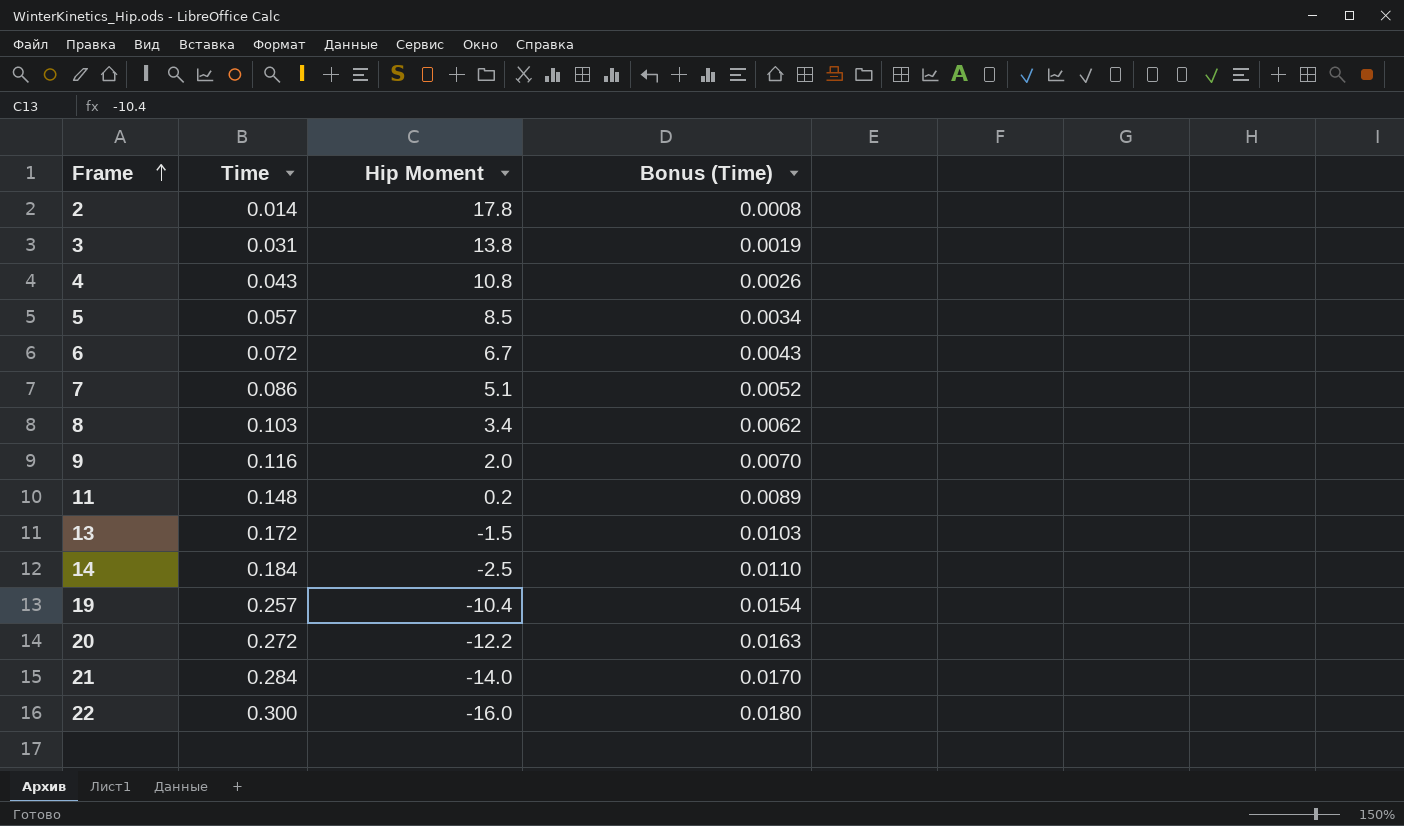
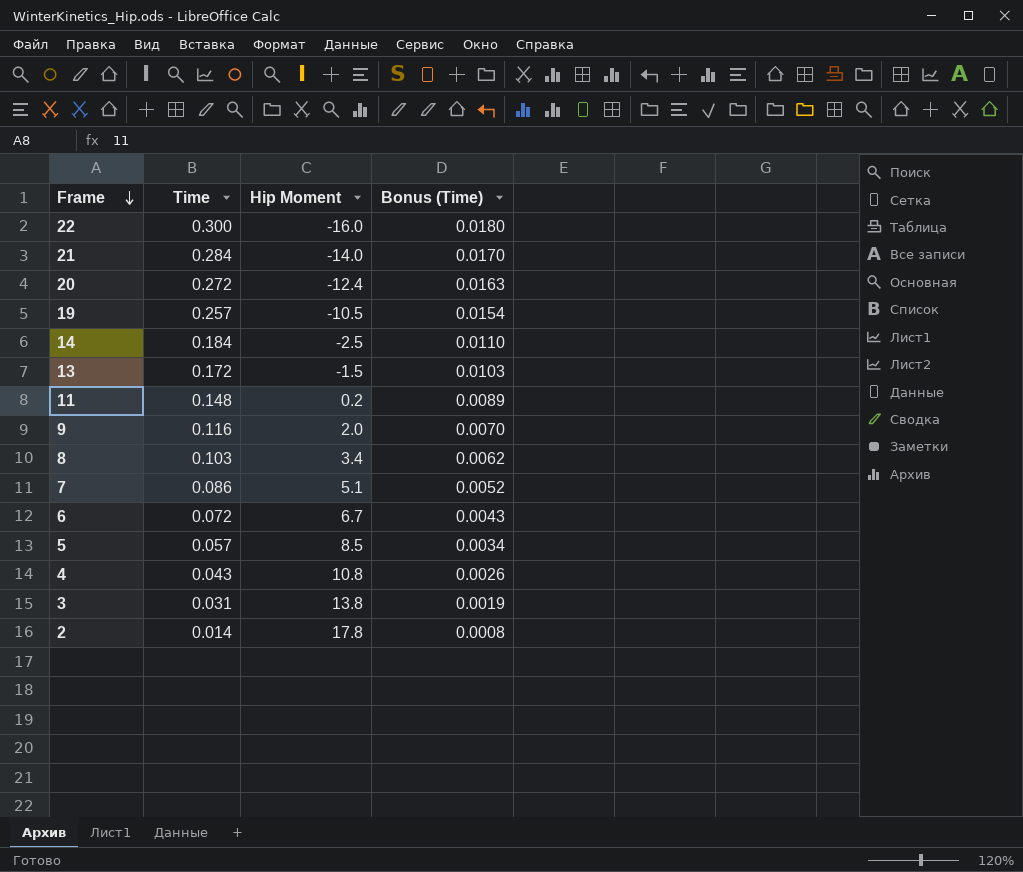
row order: Frame ascending -> Frame descending
20 | Hip Moment: -12.2 -> -12.4
19 | Hip Moment: -10.4 -> -10.5

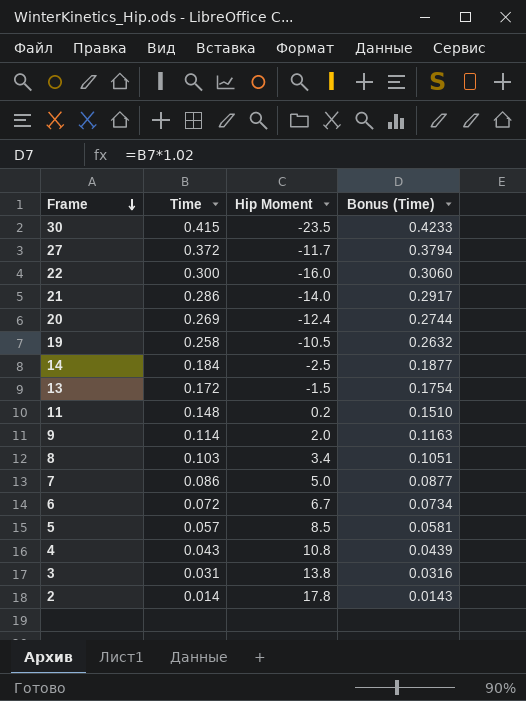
column Bonus (Time) | formula: [Time] * 0.06 -> [Time] * 1.02
row 30: none -> 0.415 | -23.5 | 0.4233
row 27: none -> 0.372 | -11.7 | 0.3794
21 | Time: 0.284 -> 0.286
20 | Time: 0.272 -> 0.269
19 | Time: 0.257 -> 0.258
9 | Time: 0.116 -> 0.114
7 | Hip Moment: 5.1 -> 5.0

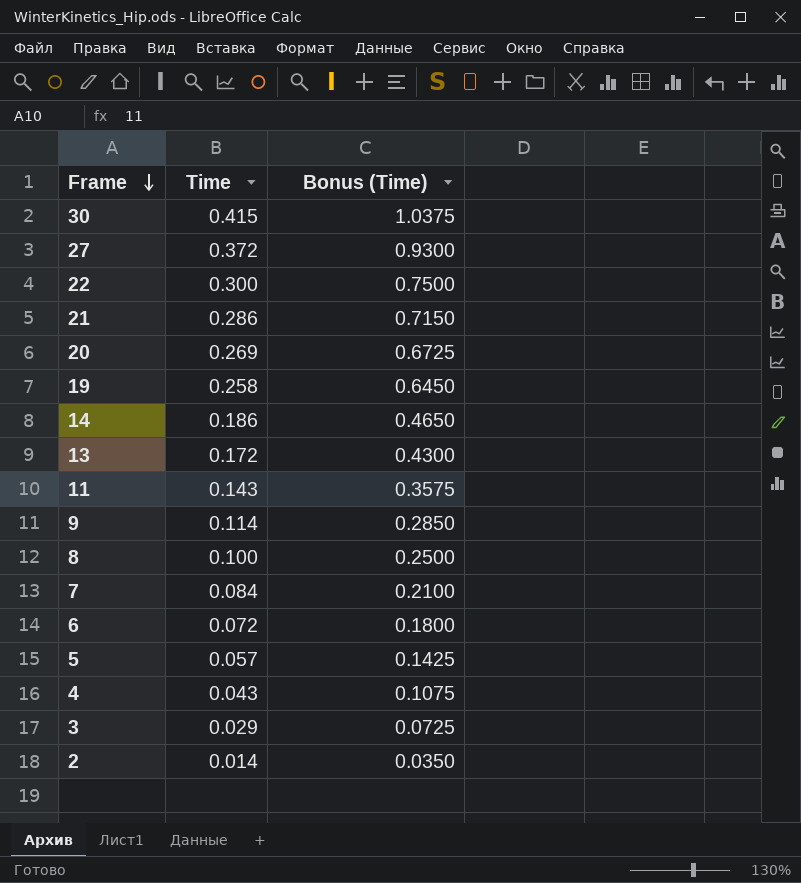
column Hip Moment | position: 3 -> none
column Bonus (Time) | formula: [Time] * 1.02 -> [Time] * 2.5
14 | Time: 0.184 -> 0.186
11 | Time: 0.148 -> 0.143
8 | Time: 0.103 -> 0.100
7 | Time: 0.086 -> 0.084
3 | Time: 0.031 -> 0.029

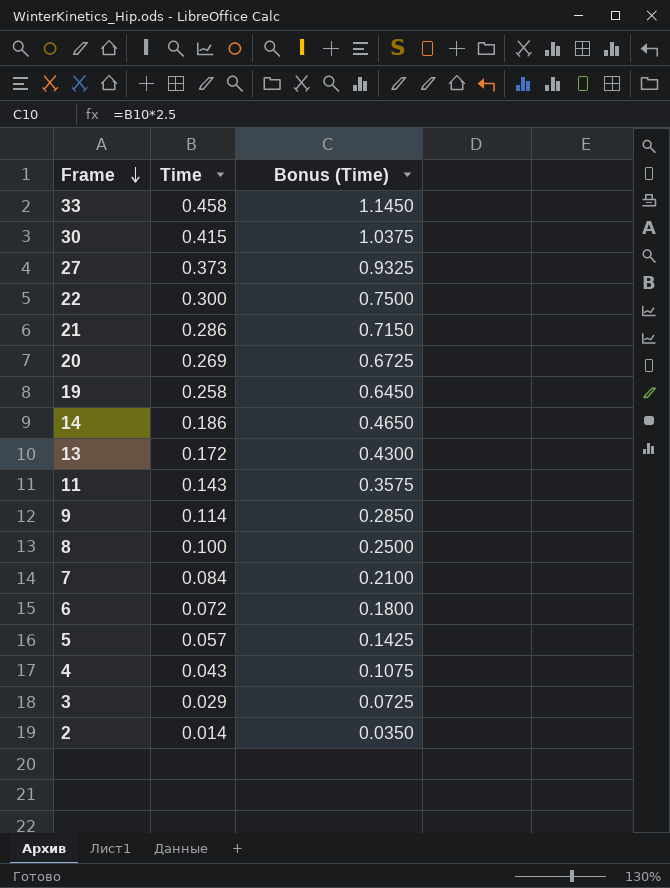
row 33: none -> 0.458 | 1.1450
27 | Time: 0.372 -> 0.373
27 | Bonus (Time): 0.9300 -> 0.9325

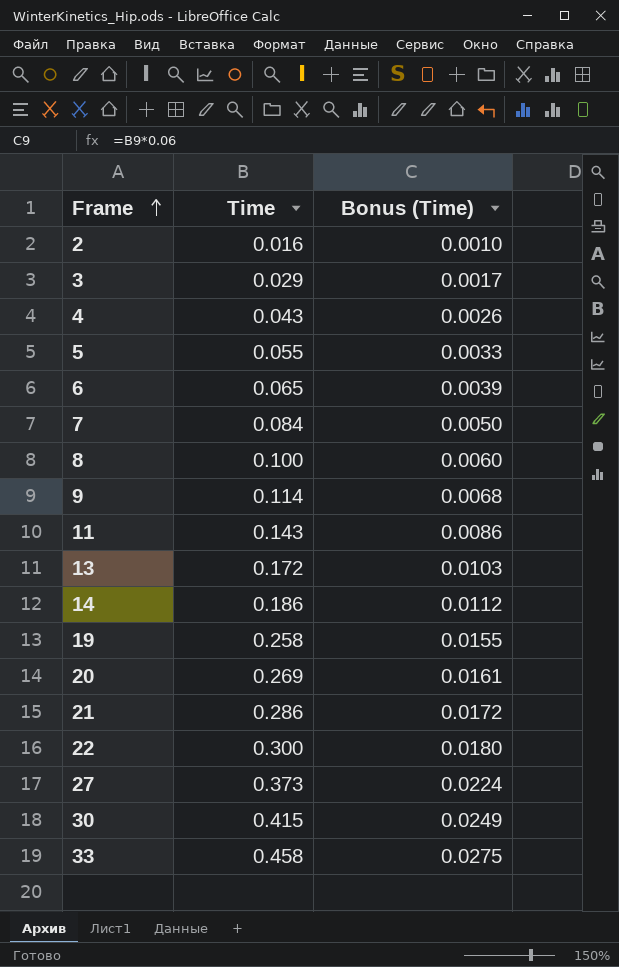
row order: Frame descending -> Frame ascending
column Bonus (Time) | formula: [Time] * 2.5 -> [Time] * 0.06
2 | Time: 0.014 -> 0.016
5 | Time: 0.057 -> 0.055
6 | Time: 0.072 -> 0.065

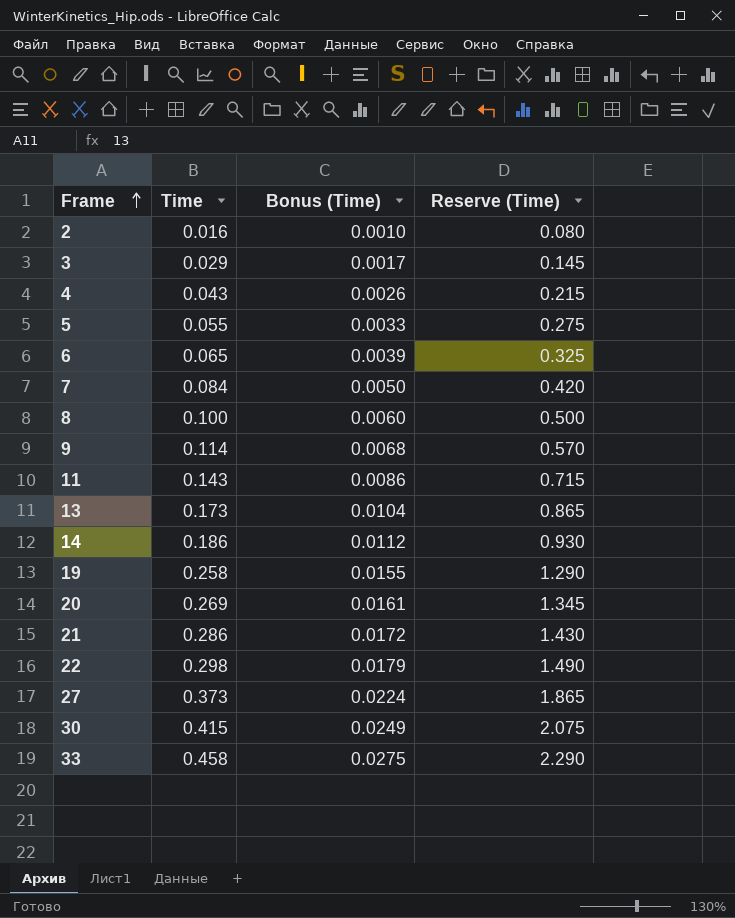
column Reserve (Time) | formula: none -> [Time] * 5
13 | Time: 0.172 -> 0.173
13 | Bonus (Time): 0.0103 -> 0.0104
22 | Time: 0.300 -> 0.298
22 | Bonus (Time): 0.0180 -> 0.0179

